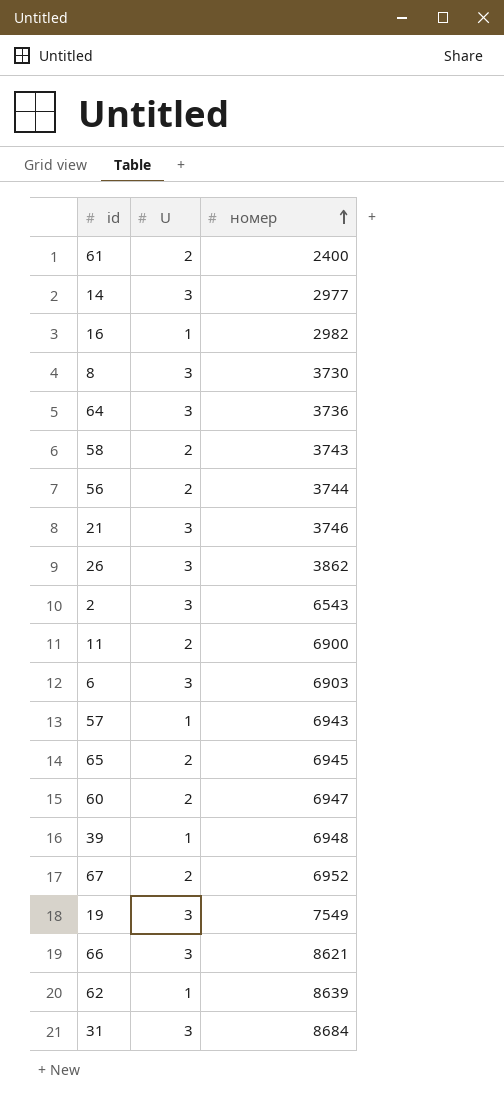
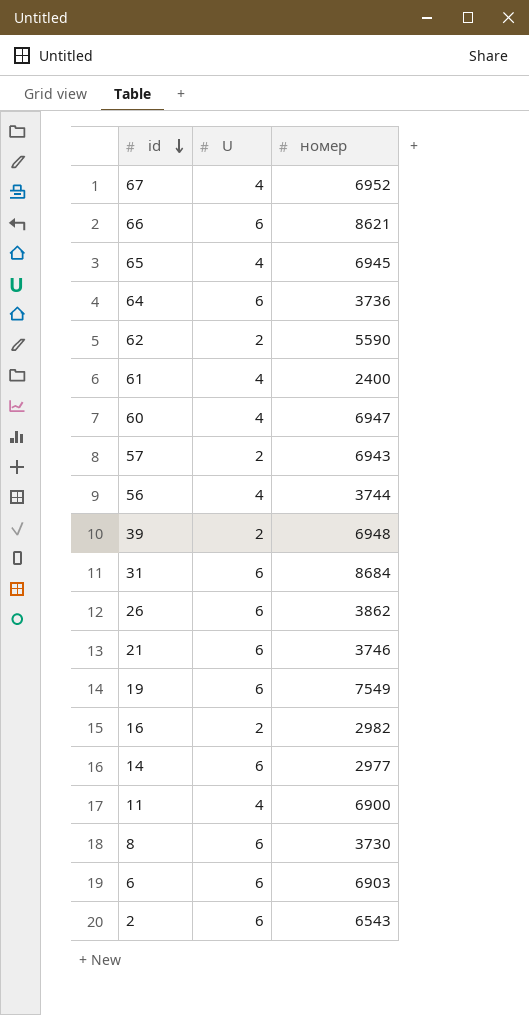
row order: номер ascending -> id descending
row 58: 2 | 3743 -> none
67 | U: 2 -> 4
66 | U: 3 -> 6
65 | U: 2 -> 4
64 | U: 3 -> 6
62 | U: 1 -> 2
62 | номер: 8639 -> 5590
61 | U: 2 -> 4
60 | U: 2 -> 4
57 | U: 1 -> 2
56 | U: 2 -> 4
39 | U: 1 -> 2
31 | U: 3 -> 6
26 | U: 3 -> 6
21 | U: 3 -> 6
19 | U: 3 -> 6
16 | U: 1 -> 2
14 | U: 3 -> 6
11 | U: 2 -> 4
8 | U: 3 -> 6
6 | U: 3 -> 6
2 | U: 3 -> 6

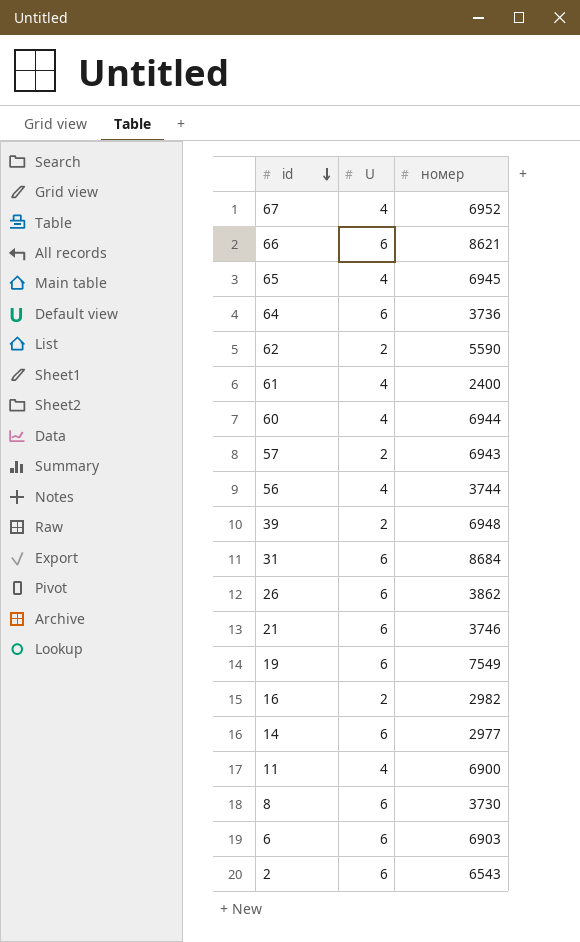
60 | номер: 6947 -> 6944

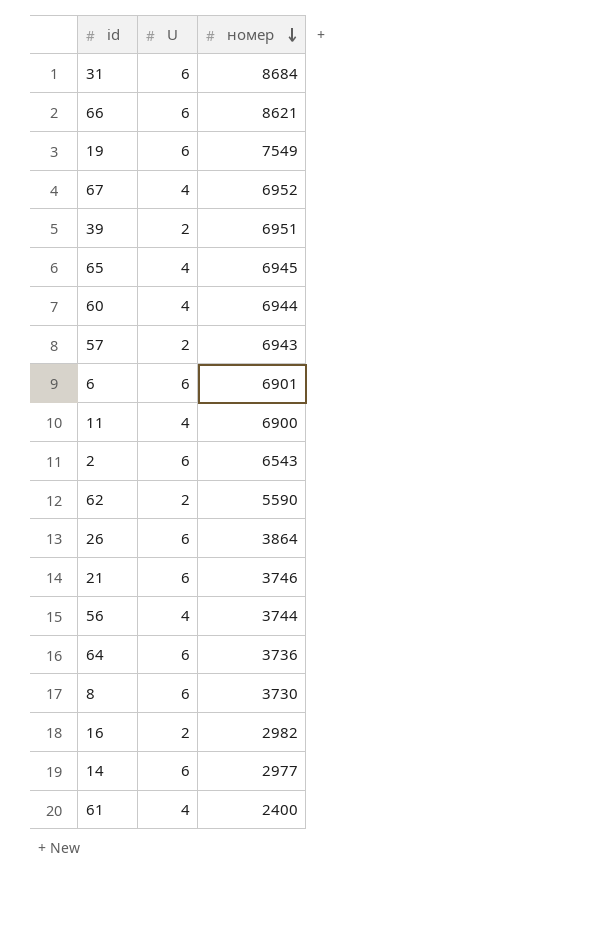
row order: id descending -> номер descending
39 | номер: 6948 -> 6951
6 | номер: 6903 -> 6901
26 | номер: 3862 -> 3864

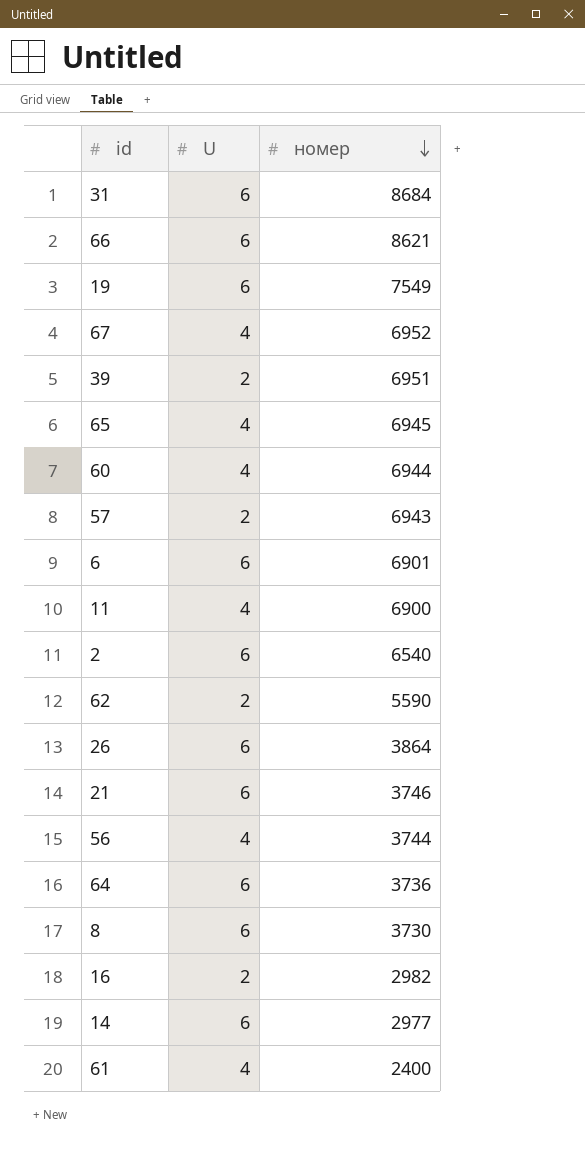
2 | номер: 6543 -> 6540

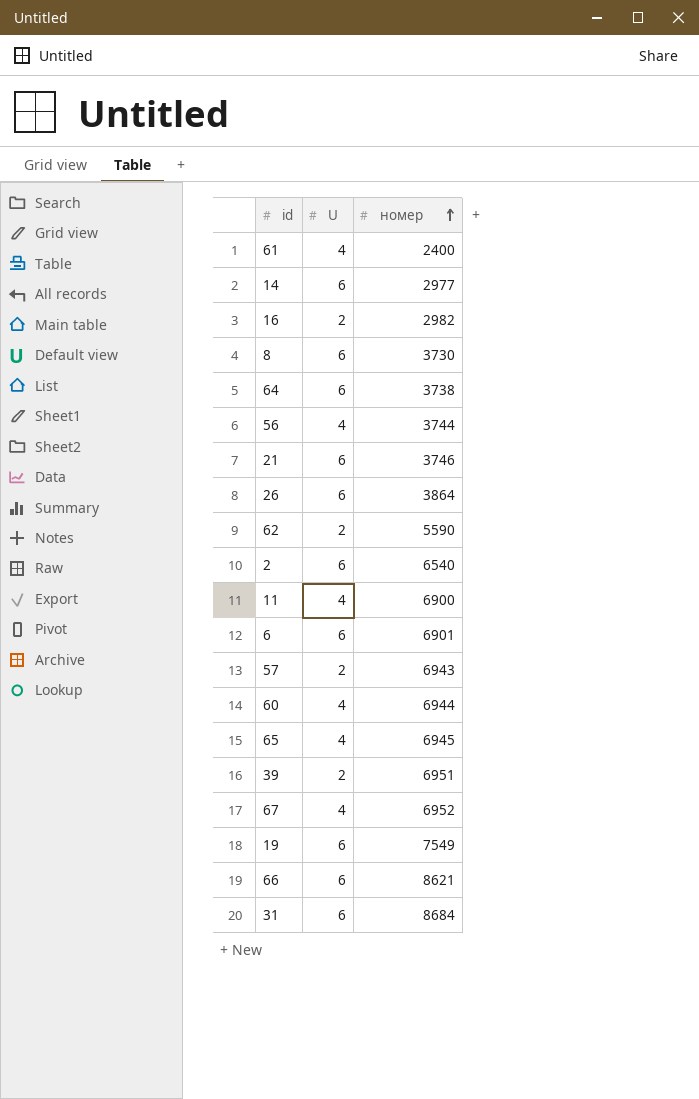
row order: номер descending -> номер ascending
64 | номер: 3736 -> 3738

